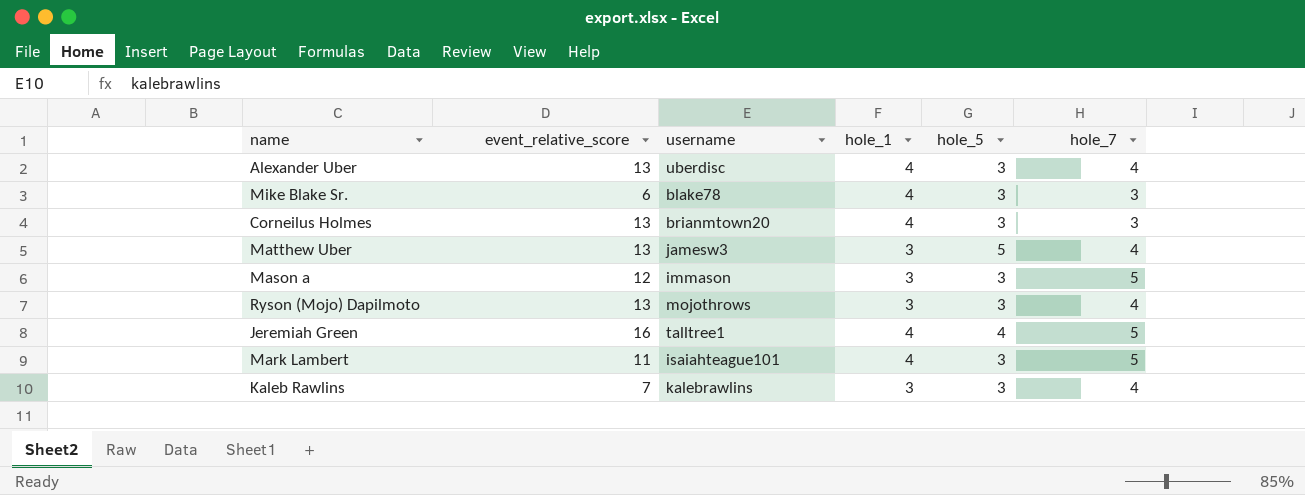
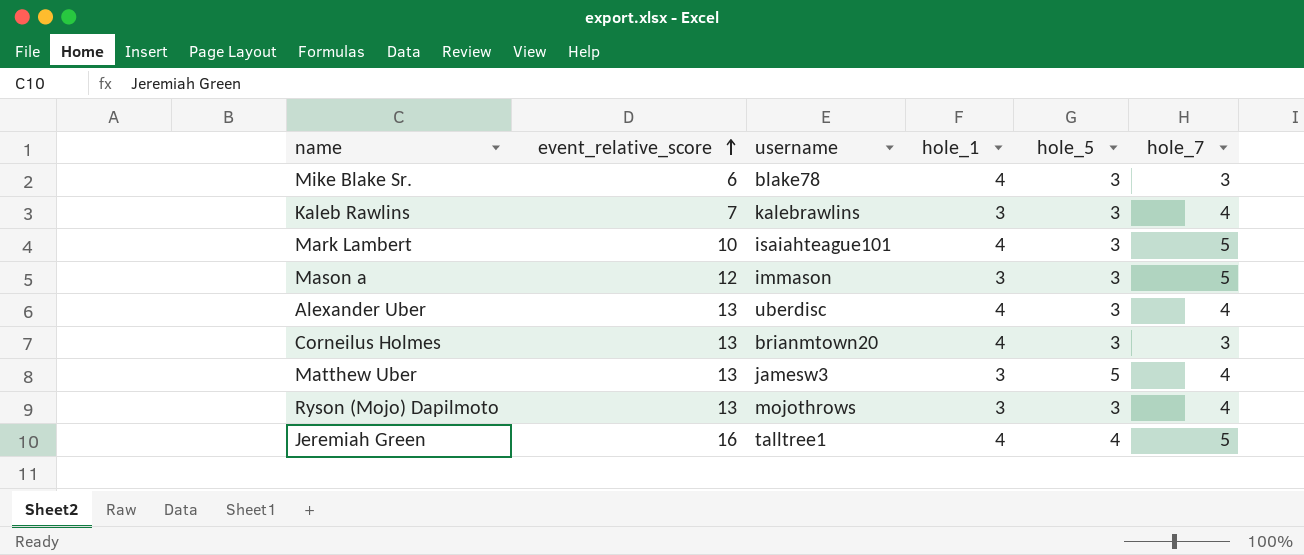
row order: none -> event_relative_score ascending
Mark Lambert | event_relative_score: 11 -> 10

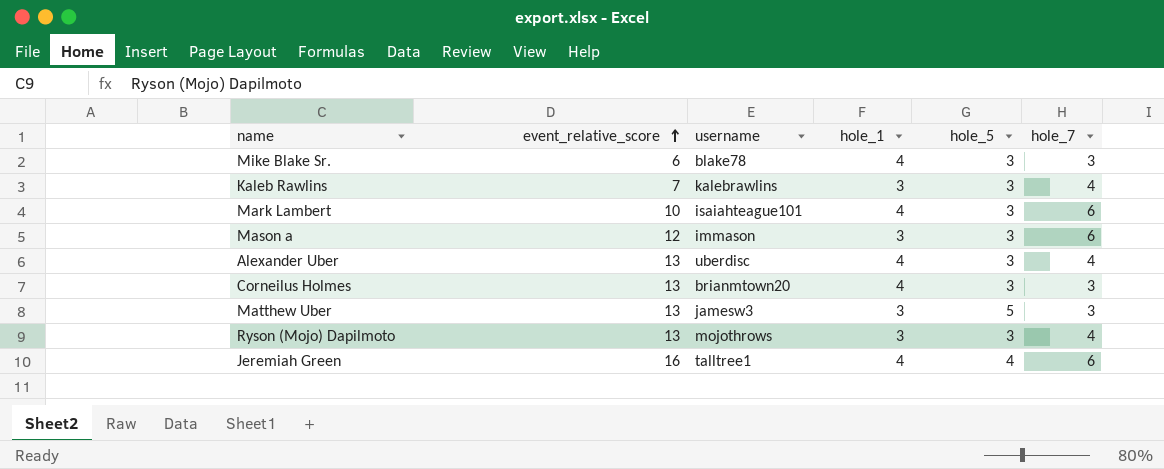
Mark Lambert | hole_7: 5 -> 6
Mason a | hole_7: 5 -> 6
Matthew Uber | hole_7: 4 -> 3
Jeremiah Green | hole_7: 5 -> 6

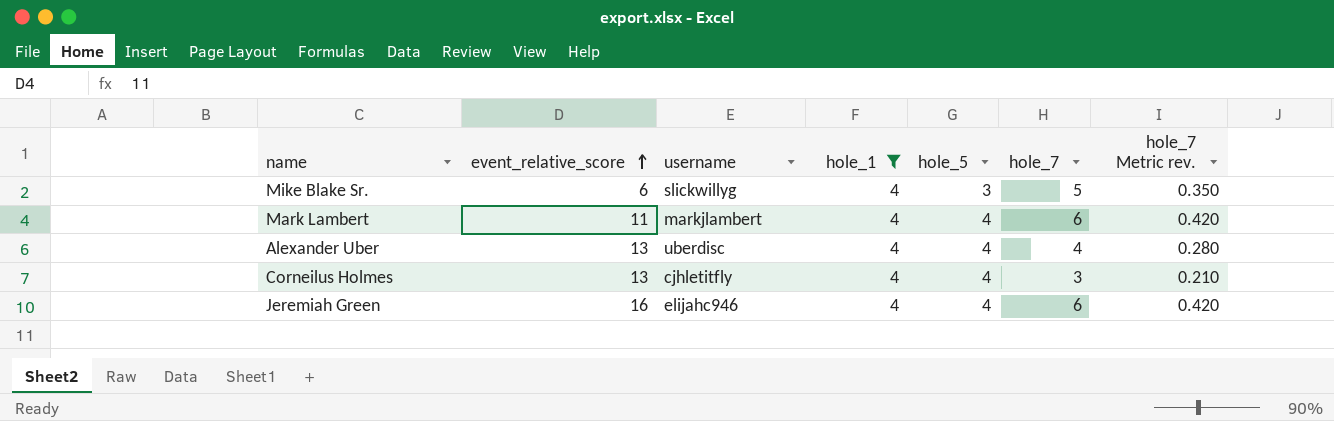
filter: none -> hole_1 = 4
column hole_7 Metric rev. | formula: none -> [hole_7] * 0.07
Mike Blake Sr. | username: blake78 -> slickwillyg
Mike Blake Sr. | hole_7: 3 -> 5
Mark Lambert | event_relative_score: 10 -> 11
Mark Lambert | username: isaiahteague101 -> markjlambert
Mark Lambert | hole_5: 3 -> 4
Alexander Uber | hole_5: 3 -> 4
Corneilus Holmes | username: brianmtown20 -> cjhletitfly
Corneilus Holmes | hole_5: 3 -> 4
Jeremiah Green | username: talltree1 -> elijahc946

